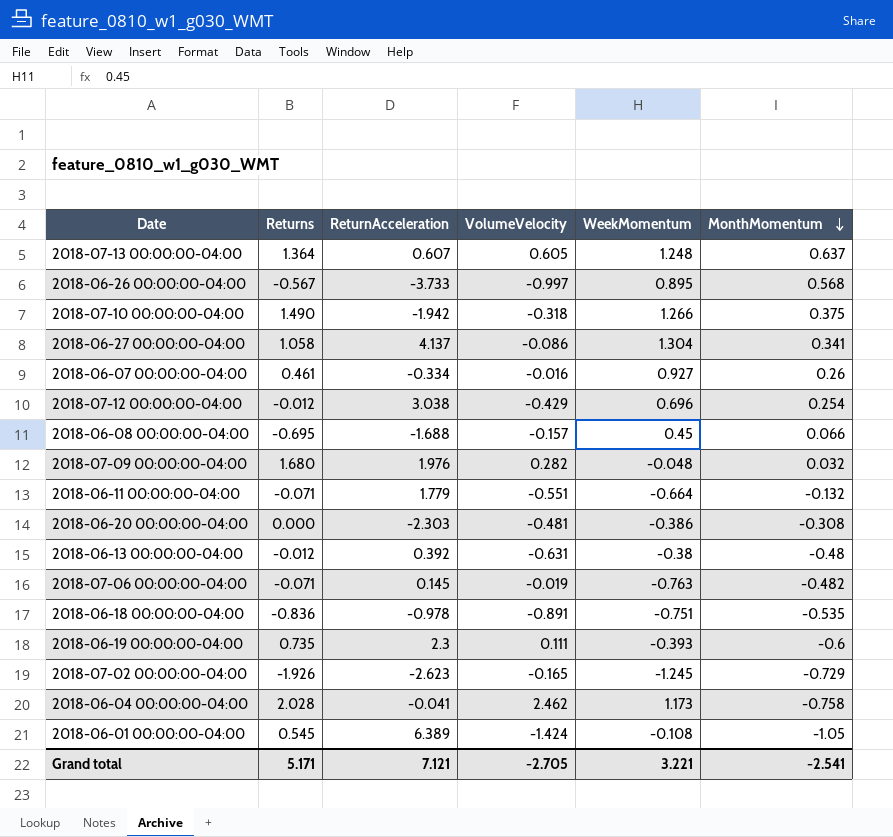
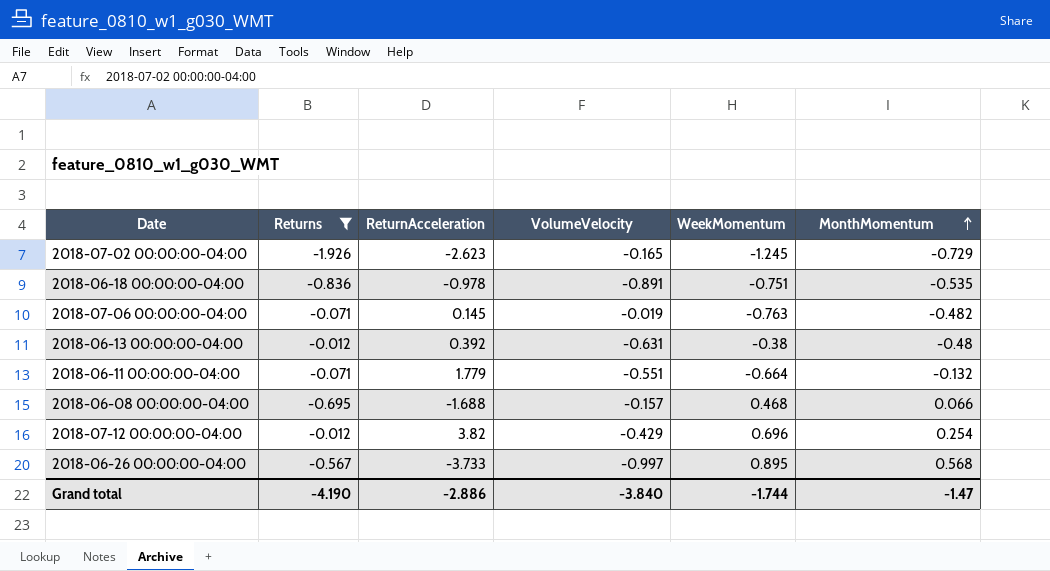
filter: none -> Returns <= -0.012
row order: MonthMomentum descending -> MonthMomentum ascending
2018-06-08 00:00:00-04:00 | WeekMomentum: 0.45 -> 0.468
2018-07-12 00:00:00-04:00 | ReturnAcceleration: 3.038 -> 3.82
Grand total | Returns: 5.171 -> -4.190
Grand total | ReturnAcceleration: 7.121 -> -2.886
Grand total | VolumeVelocity: -2.705 -> -3.840
Grand total | WeekMomentum: 3.221 -> -1.744
Grand total | MonthMomentum: -2.541 -> -1.47

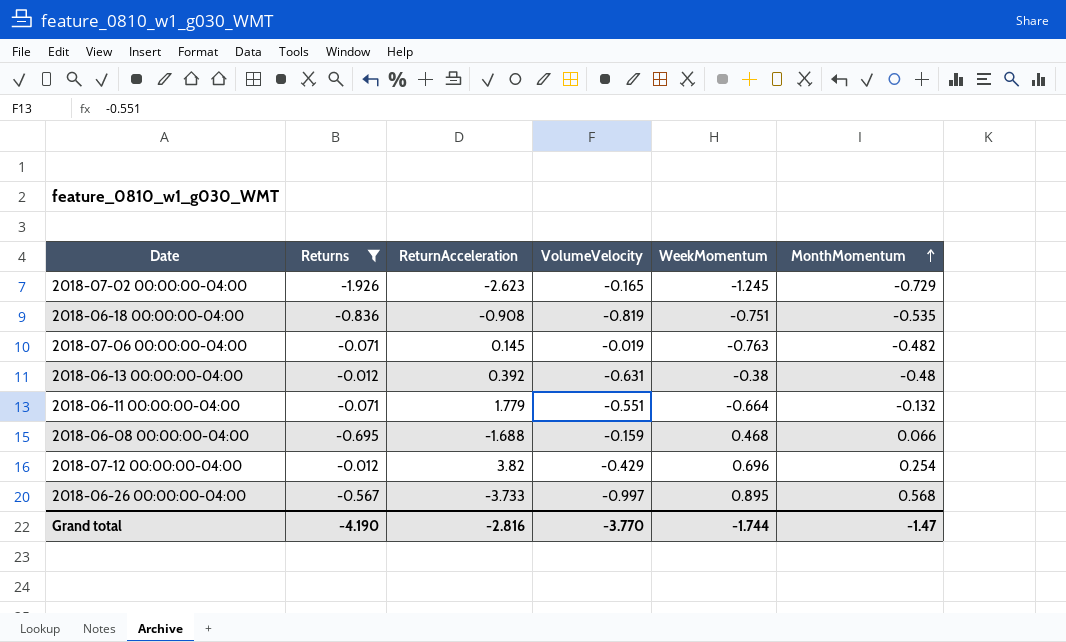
2018-06-18 00:00:00-04:00 | ReturnAcceleration: -0.978 -> -0.908
2018-06-18 00:00:00-04:00 | VolumeVelocity: -0.891 -> -0.819
2018-06-08 00:00:00-04:00 | VolumeVelocity: -0.157 -> -0.159
Grand total | ReturnAcceleration: -2.886 -> -2.816
Grand total | VolumeVelocity: -3.840 -> -3.770

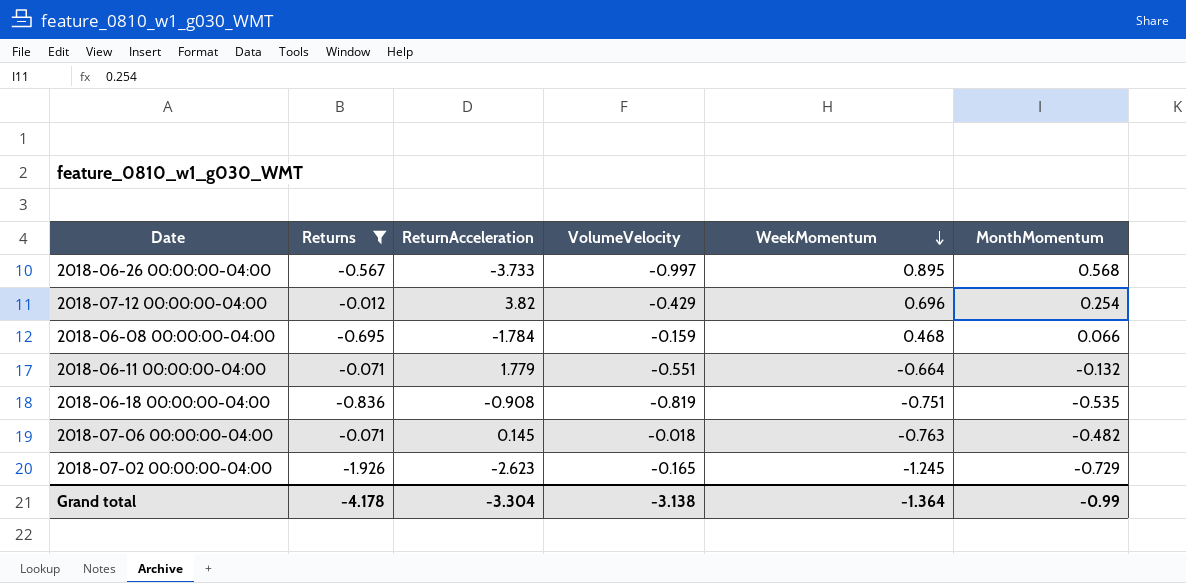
row order: MonthMomentum ascending -> WeekMomentum descending
row 2018-06-13 00:00:00-04:00: -0.012 | 0.392 | -0.631 | -0.38 | -0.48 -> none
2018-06-08 00:00:00-04:00 | ReturnAcceleration: -1.688 -> -1.784
2018-07-06 00:00:00-04:00 | VolumeVelocity: -0.019 -> -0.018
Grand total | Returns: -4.190 -> -4.178
Grand total | ReturnAcceleration: -2.816 -> -3.304
Grand total | VolumeVelocity: -3.770 -> -3.138
Grand total | WeekMomentum: -1.744 -> -1.364
Grand total | MonthMomentum: -1.47 -> -0.99

